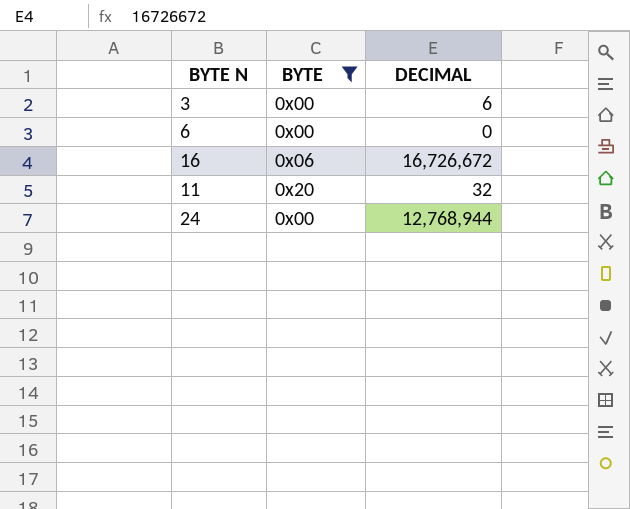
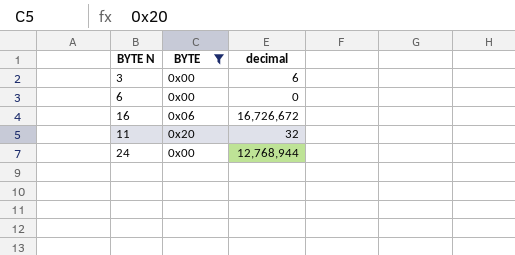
column name: DECIMAL -> decimal

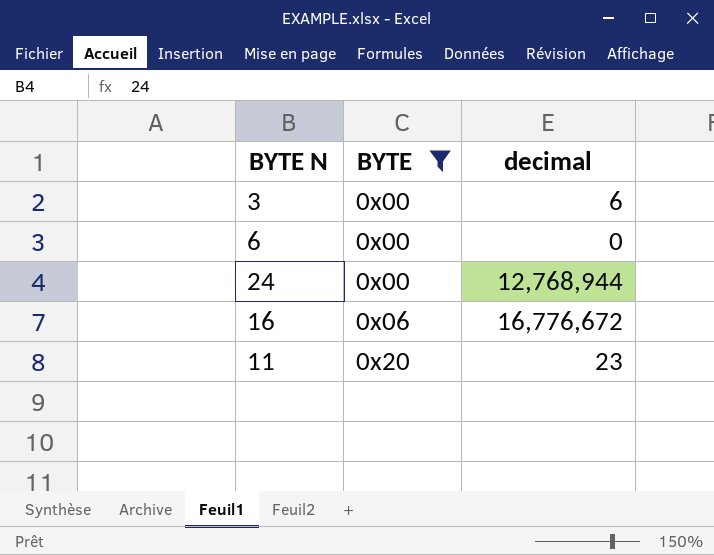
row order: none -> BYTE ascending
16 | decimal: 16,726,672 -> 16,776,672
11 | decimal: 32 -> 23

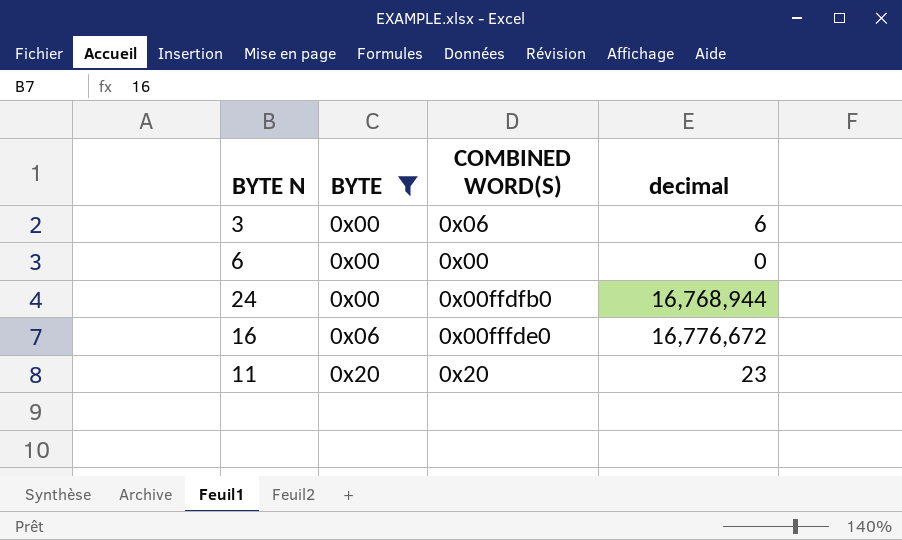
column COMBINED WORD(S) | position: none -> 3
24 | decimal: 12,768,944 -> 16,768,944

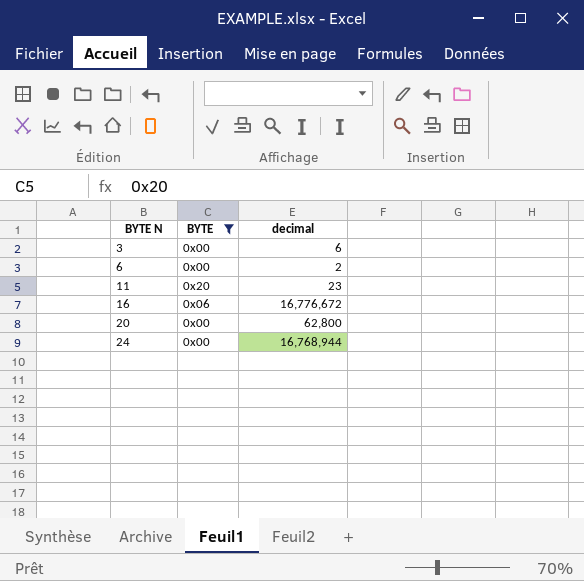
row order: BYTE ascending -> BYTE N ascending
column COMBINED WORD(S) | position: 3 -> none
6 | decimal: 0 -> 2
row 20: none -> 0x00 | 62,800

